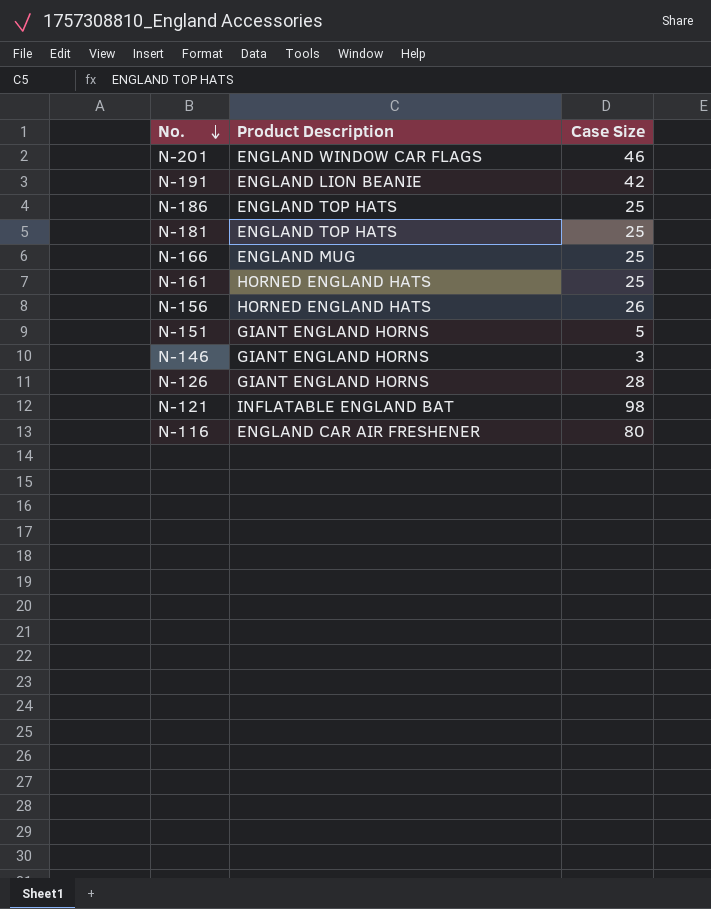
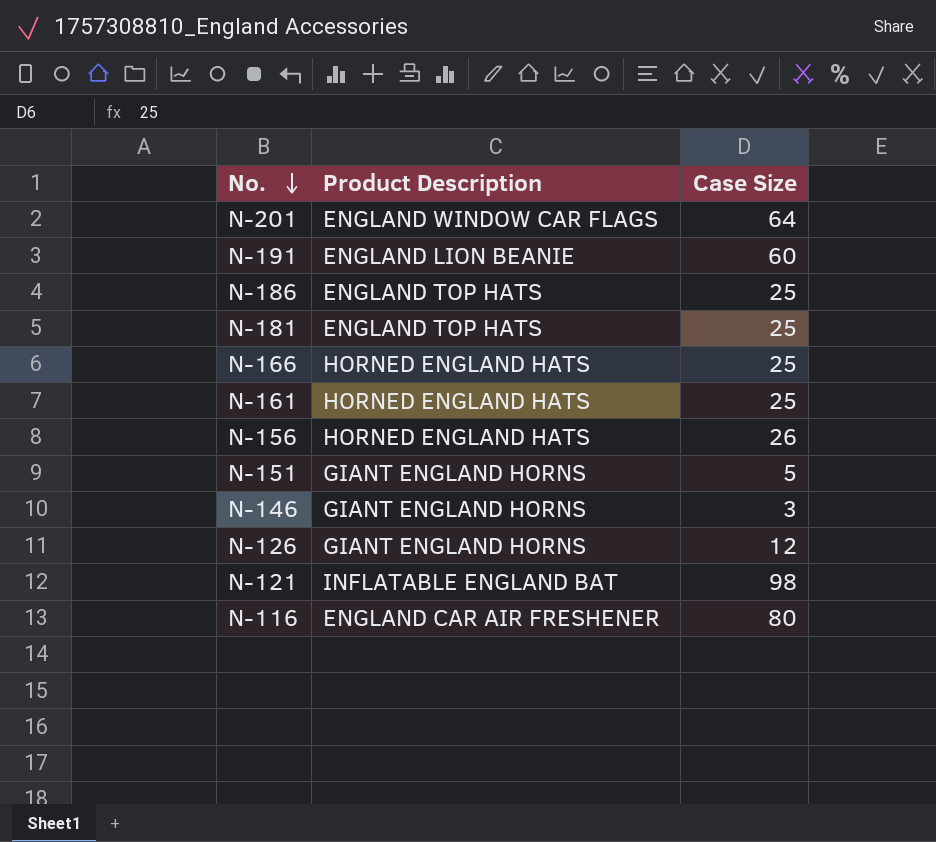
N-201 | Case Size: 46 -> 64
N-191 | Case Size: 42 -> 60
N-166 | Product Description: ENGLAND MUG -> HORNED ENGLAND HATS
N-126 | Case Size: 28 -> 12

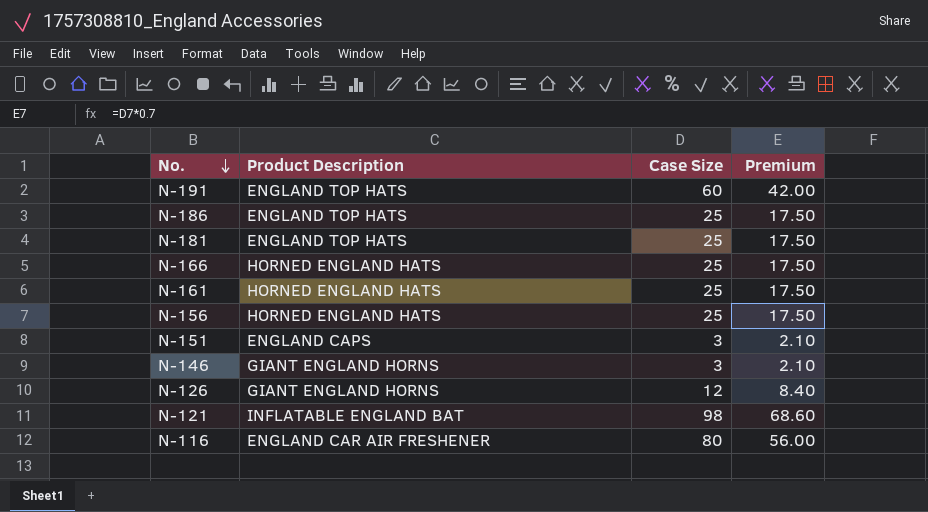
column Premium | formula: none -> [Case Size] * 0.7
row N-201: ENGLAND WINDOW CAR FLAGS | 64 -> none
N-191 | Product Description: ENGLAND LION BEANIE -> ENGLAND TOP HATS
N-156 | Case Size: 26 -> 25
N-151 | Product Description: GIANT ENGLAND HORNS -> ENGLAND CAPS
N-151 | Case Size: 5 -> 3

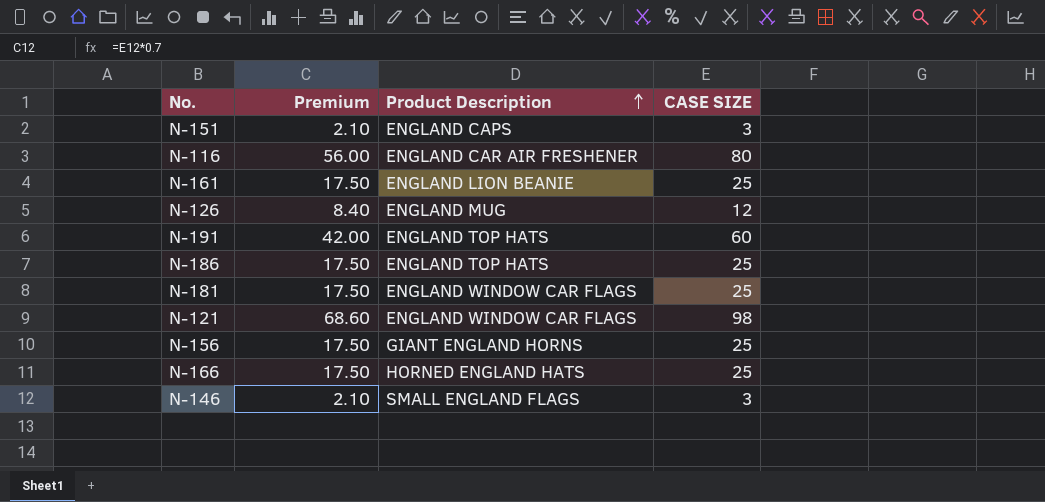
row order: No. descending -> Product Description ascending
column Premium | position: 4 -> 2
column name: Case Size -> CASE SIZE
N-161 | Product Description: HORNED ENGLAND HATS -> ENGLAND LION BEANIE
N-126 | Product Description: GIANT ENGLAND HORNS -> ENGLAND MUG
N-181 | Product Description: ENGLAND TOP HATS -> ENGLAND WINDOW CAR FLAGS
N-121 | Product Description: INFLATABLE ENGLAND BAT -> ENGLAND WINDOW CAR FLAGS
N-156 | Product Description: HORNED ENGLAND HATS -> GIANT ENGLAND HORNS
N-146 | Product Description: GIANT ENGLAND HORNS -> SMALL ENGLAND FLAGS

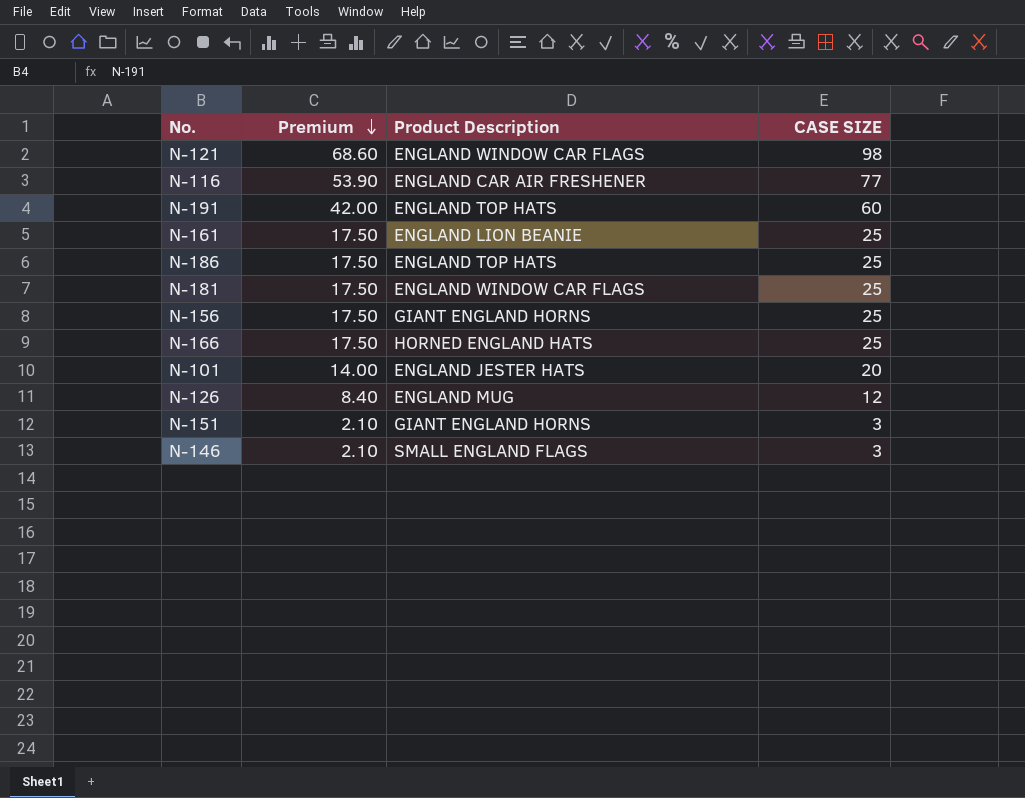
row order: Product Description ascending -> Premium descending
N-116 | Premium: 56.00 -> 53.90
N-116 | CASE SIZE: 80 -> 77
row N-101: none -> 14.00 | ENGLAND JESTER HATS | 20
N-151 | Product Description: ENGLAND CAPS -> GIANT ENGLAND HORNS

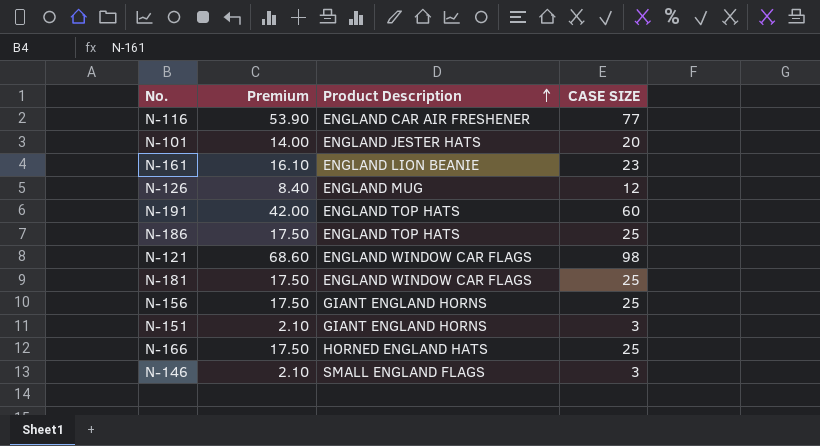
row order: Premium descending -> Product Description ascending
N-161 | Premium: 17.50 -> 16.10
N-161 | CASE SIZE: 25 -> 23

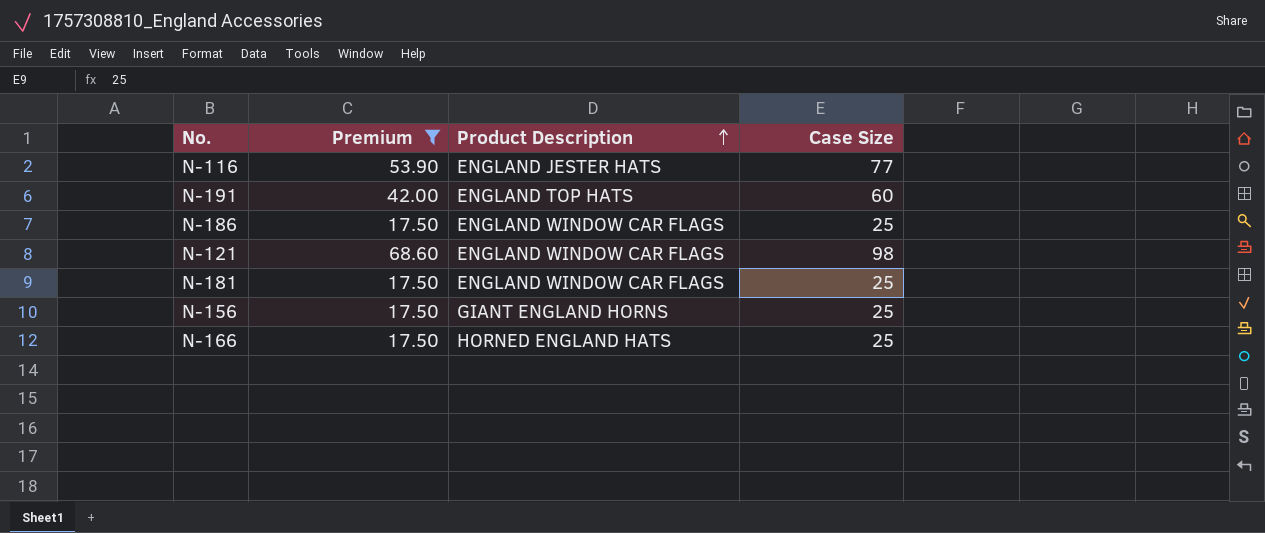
filter: none -> Premium >= 17.50
column name: CASE SIZE -> Case Size
N-116 | Product Description: ENGLAND CAR AIR FRESHENER -> ENGLAND JESTER HATS
N-186 | Product Description: ENGLAND TOP HATS -> ENGLAND WINDOW CAR FLAGS

